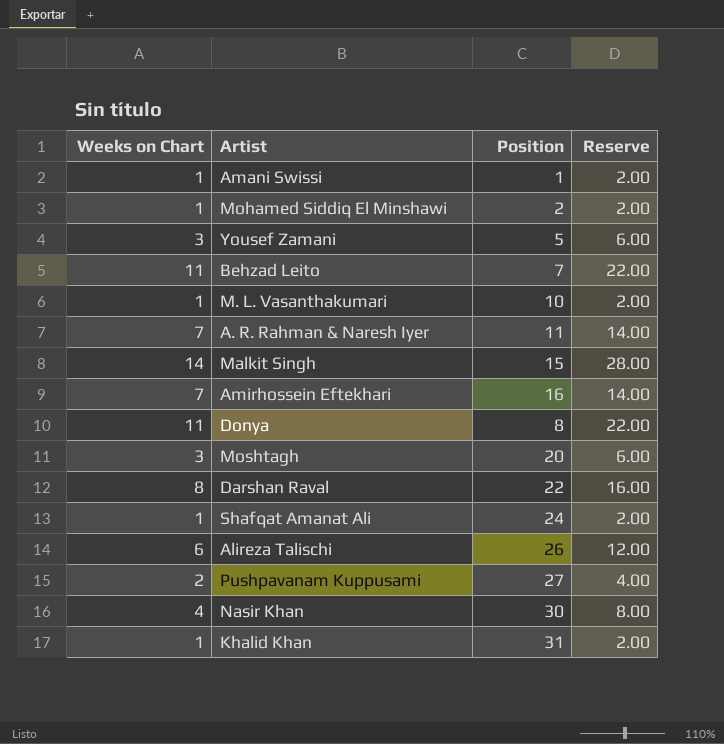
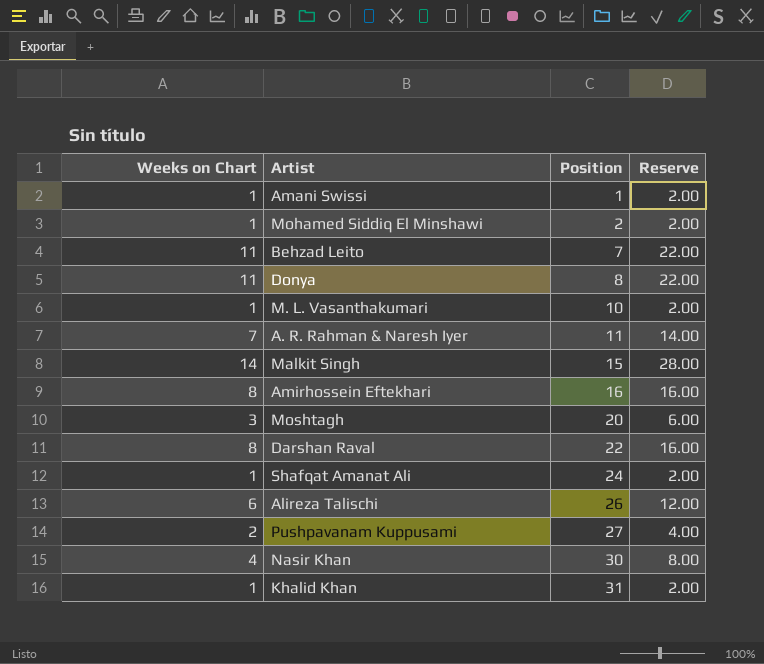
row order: none -> Position ascending
row Yousef Zamani: 3 | 5 | 6.00 -> none
Amirhossein Eftekhari | Weeks on Chart: 7 -> 8
Amirhossein Eftekhari | Reserve: 14.00 -> 16.00

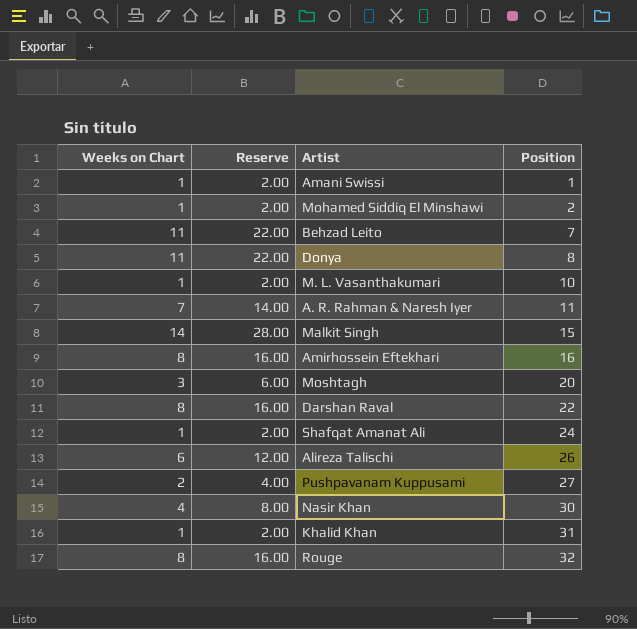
column Reserve | position: 4 -> 2
row Rouge: none -> 8 | 16.00 | 32

